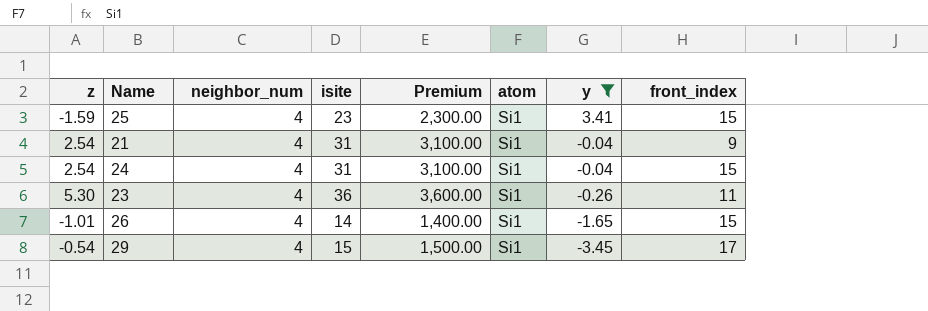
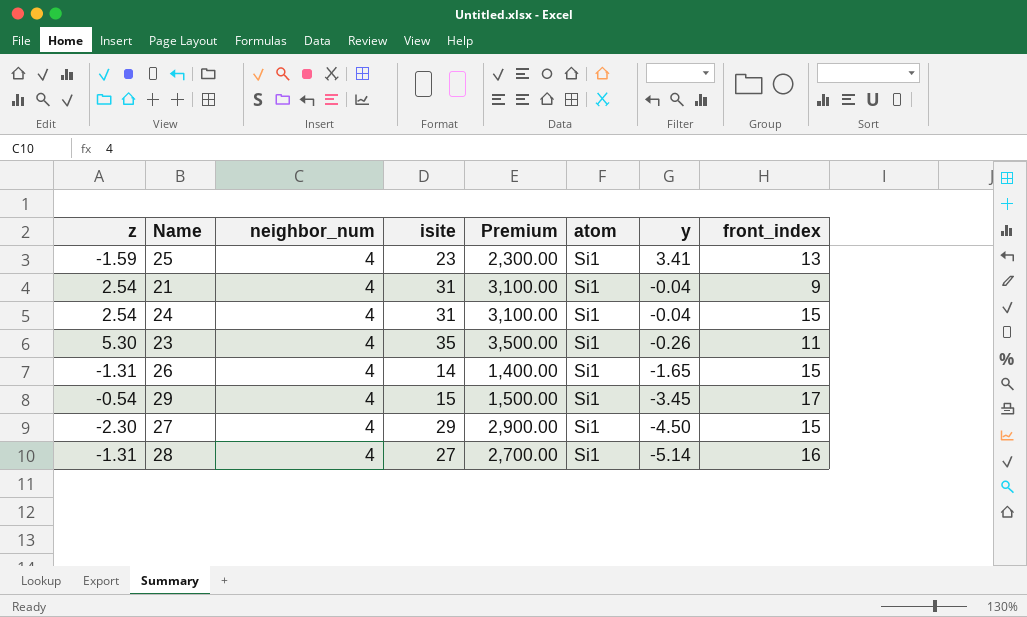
filter: y >= -3.45 -> none
25 | front_index: 15 -> 13
23 | isite: 36 -> 35
23 | Premium: 3,600.00 -> 3,500.00
26 | z: -1.01 -> -1.31

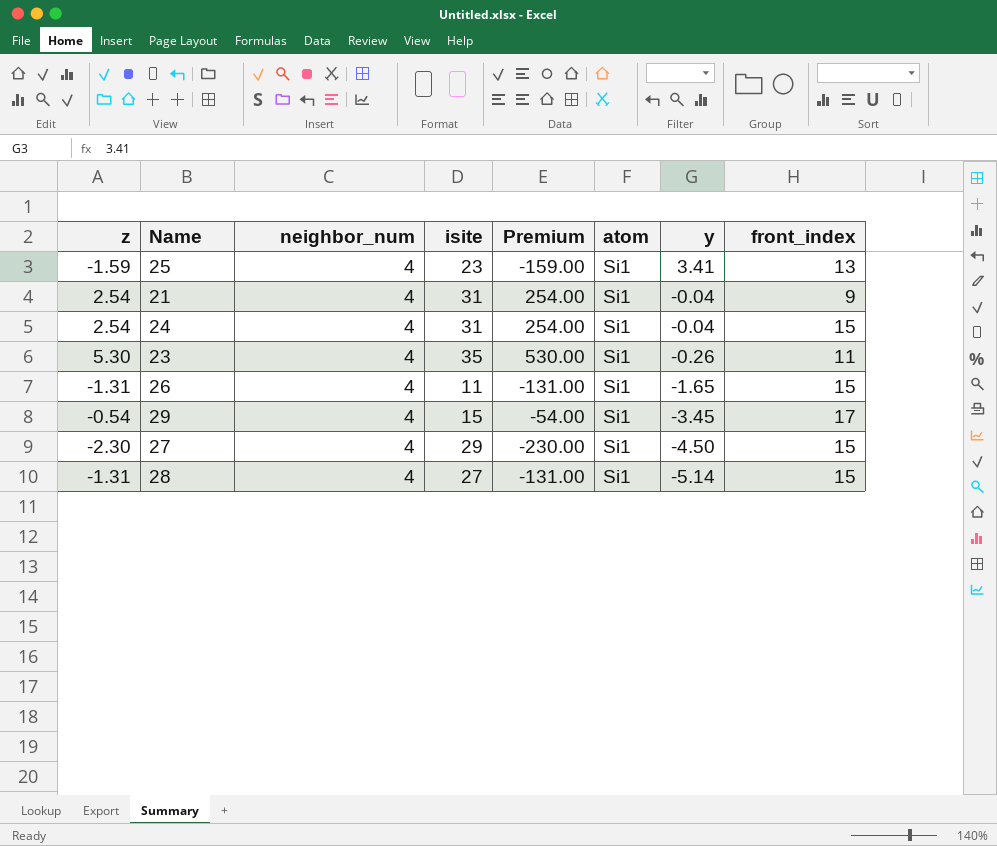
column Premium | formula: [isite] * 100 -> [z] * 100
26 | isite: 14 -> 11
28 | front_index: 16 -> 15

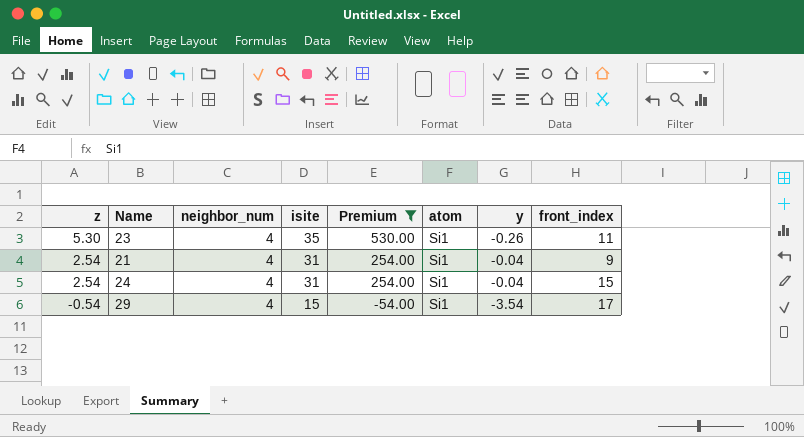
filter: none -> Premium >= -54.00
row order: y descending -> z descending
29 | y: -3.45 -> -3.54

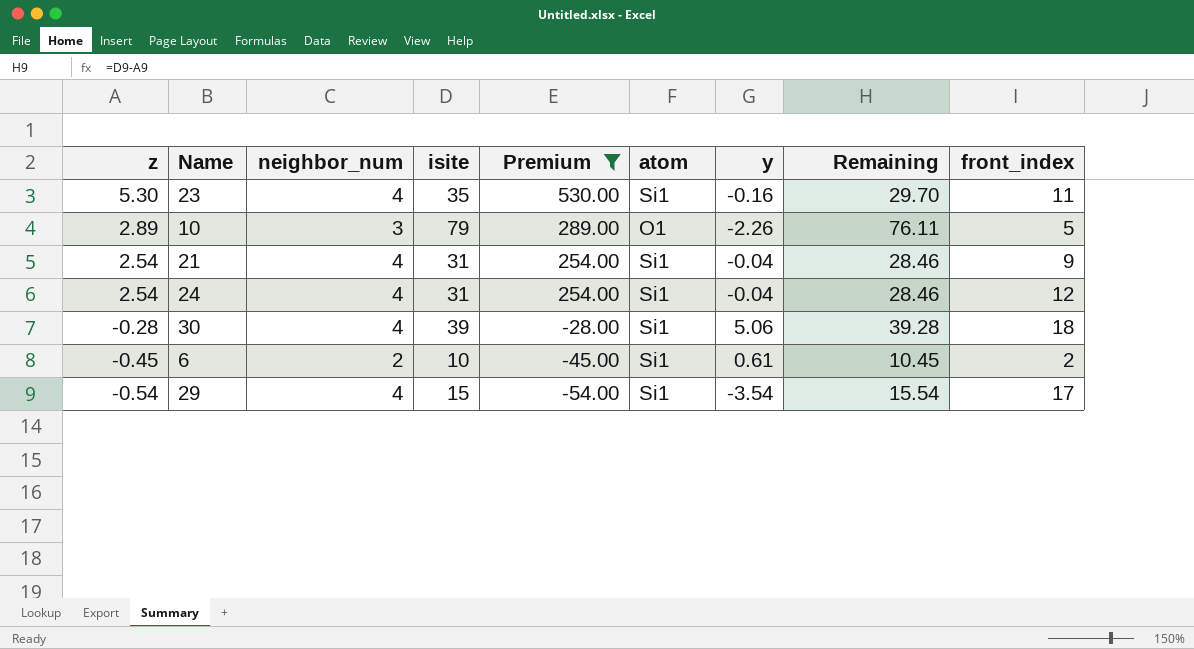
column Remaining | formula: none -> [isite] - [z]
23 | y: -0.26 -> -0.16
row 10: none -> 2.89 | 3 | 79 | 289.00 | O1 | -2.26 | 76.11 | 5
24 | front_index: 15 -> 12
row 30: none -> -0.28 | 4 | 39 | -28.00 | Si1 | 5.06 | 39.28 | 18
row 6: none -> -0.45 | 2 | 10 | -45.00 | Si1 | 0.61 | 10.45 | 2

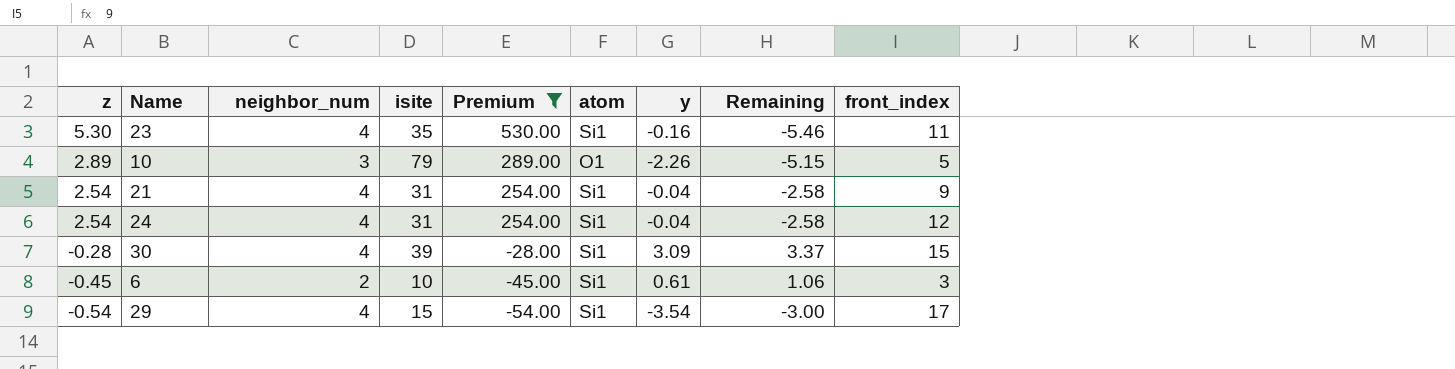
column Remaining | formula: [isite] - [z] -> [y] - [z]
30 | y: 5.06 -> 3.09
30 | front_index: 18 -> 15
6 | front_index: 2 -> 3

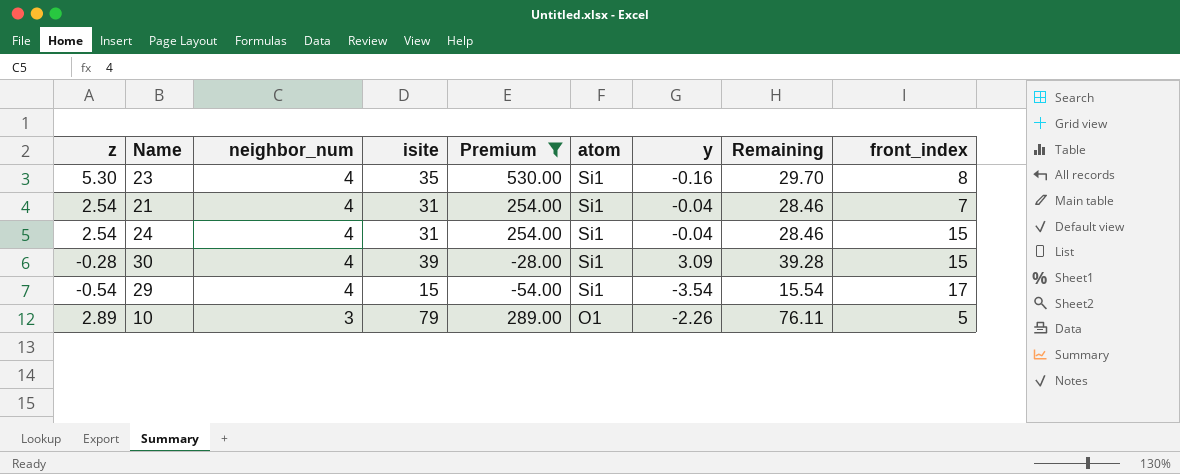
row order: z descending -> neighbor_num descending
column Remaining | formula: [y] - [z] -> [isite] - [z]
row 6: -0.45 | 2 | 10 | -45.00 | Si1 | 0.61 | 1.06 | 3 -> none
23 | front_index: 11 -> 8
21 | front_index: 9 -> 7
24 | front_index: 12 -> 15

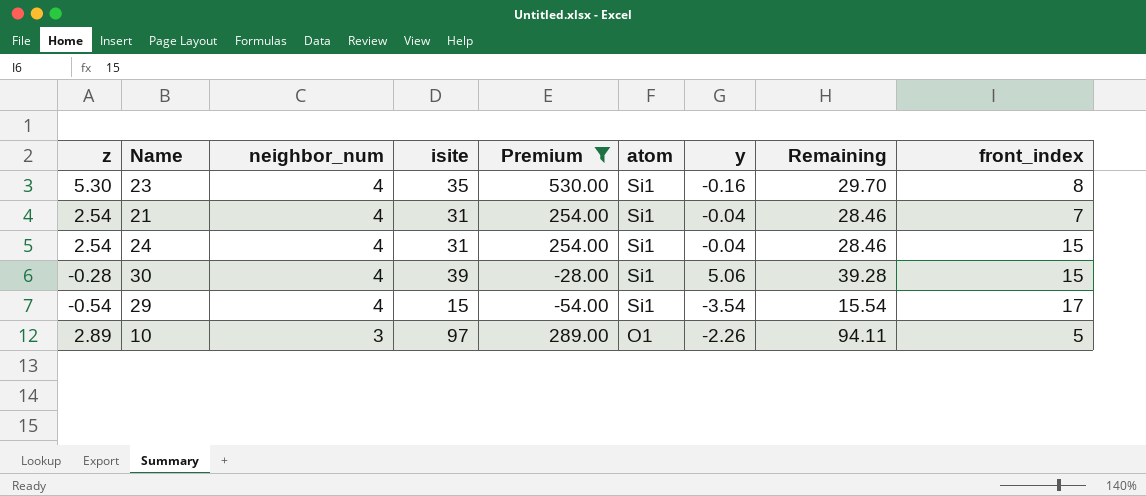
30 | y: 3.09 -> 5.06
10 | isite: 79 -> 97
10 | Remaining: 76.11 -> 94.11

